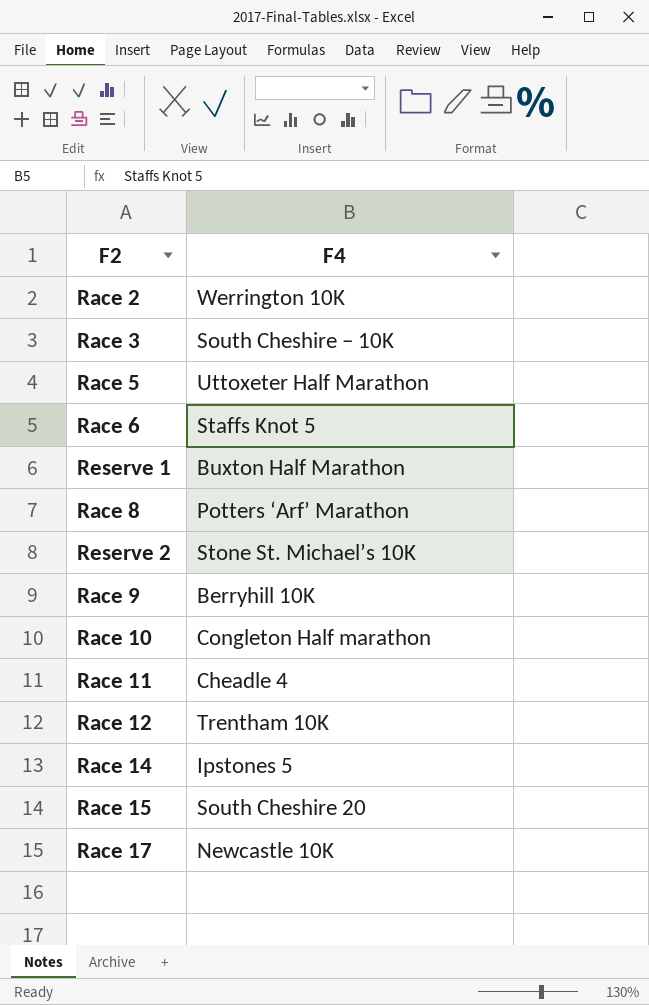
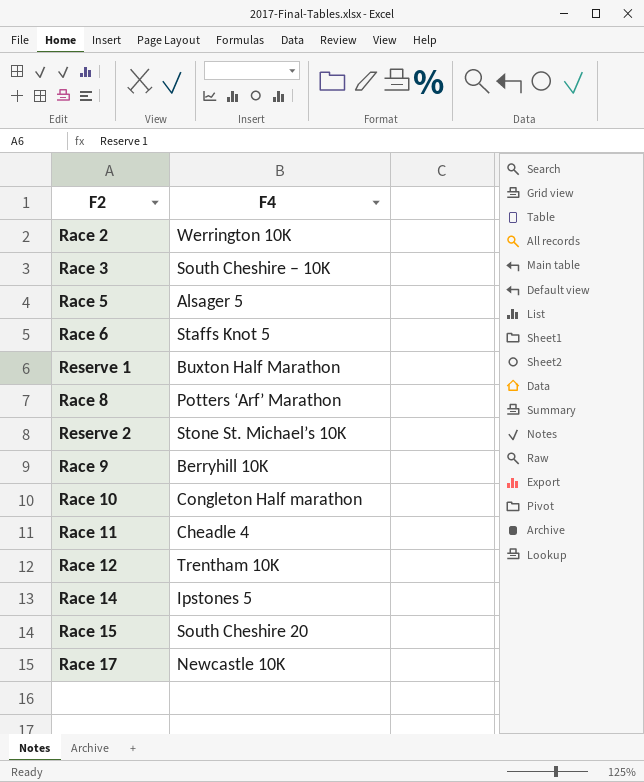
Race 5 | F4: Uttoxeter Half Marathon -> Alsager 5

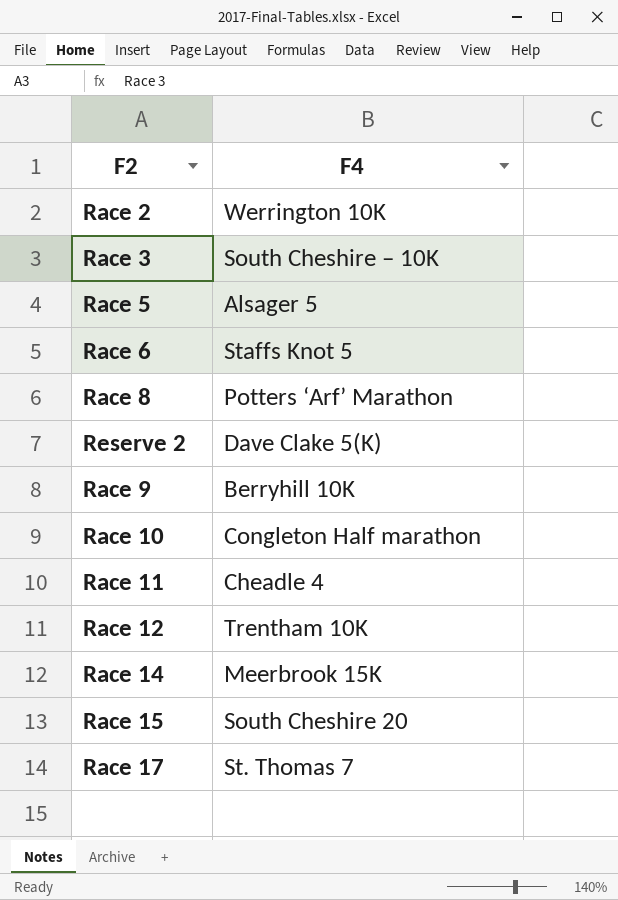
row Reserve 1: Buxton Half Marathon -> none
Reserve 2 | F4: Stone St. Michael’s 10K -> Dave Clake 5(K)
Race 14 | F4: Ipstones 5 -> Meerbrook 15K
Race 17 | F4: Newcastle 10K -> St. Thomas 7

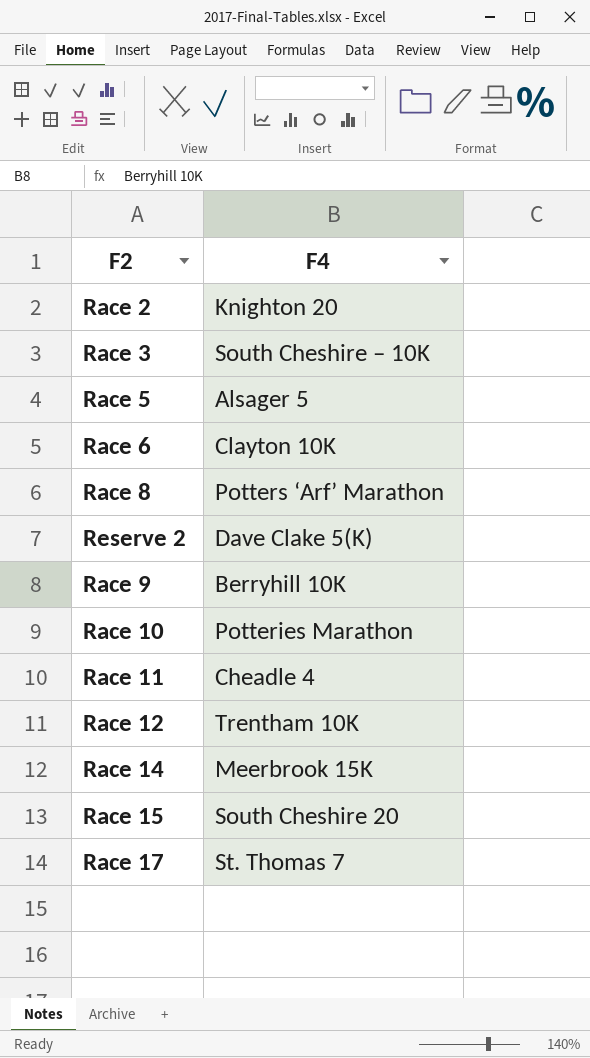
Race 2 | F4: Werrington 10K -> Knighton 20
Race 6 | F4: Staffs Knot 5 -> Clayton 10K
Race 10 | F4: Congleton Half marathon -> Potteries Marathon

